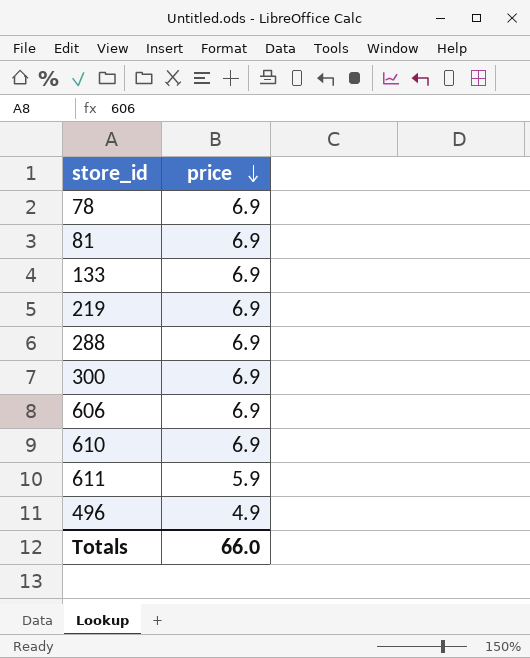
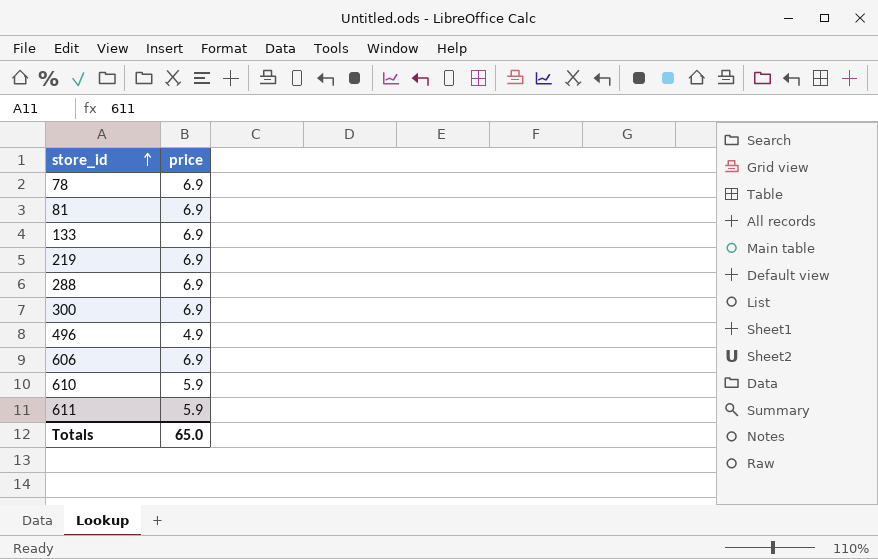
row order: price descending -> store_id ascending
610 | price: 6.9 -> 5.9
Totals | price: 66.0 -> 65.0

